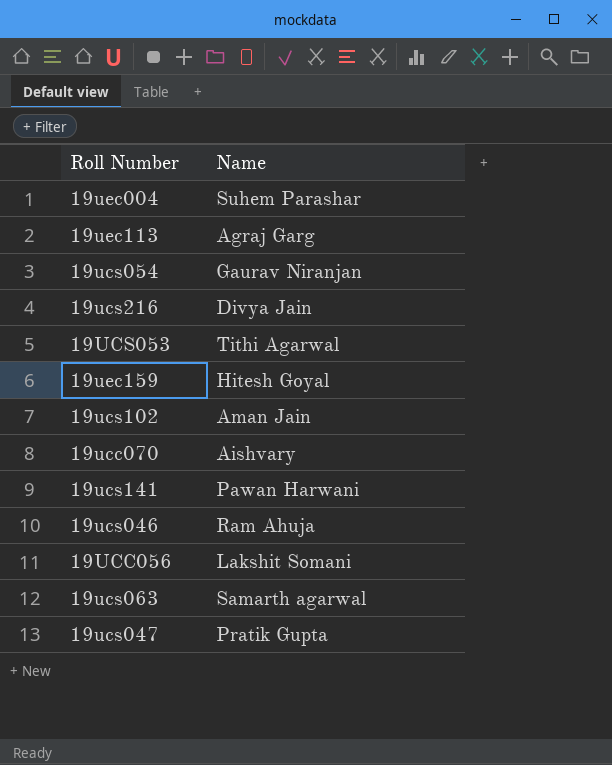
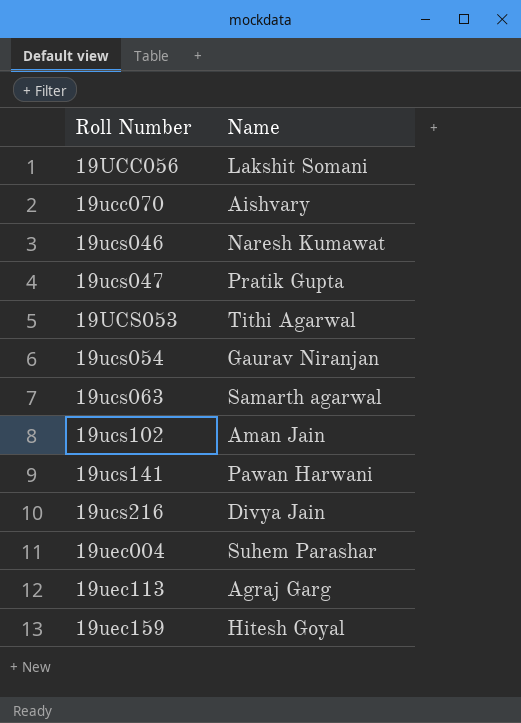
row order: none -> Roll Number ascending
19ucs046 | Name: Ram Ahuja -> Naresh Kumawat

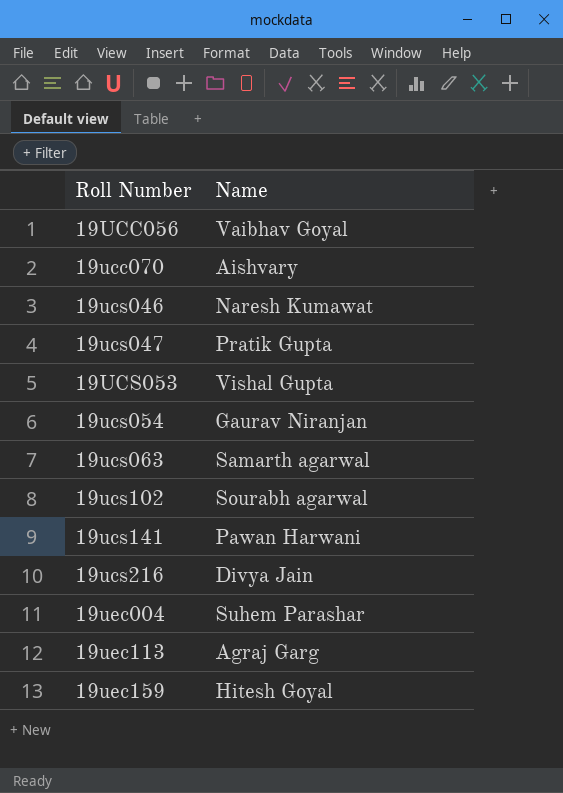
19UCC056 | Name: Lakshit Somani -> Vaibhav Goyal
19UCS053 | Name: Tithi Agarwal -> Vishal Gupta
19ucs102 | Name: Aman Jain -> Sourabh agarwal

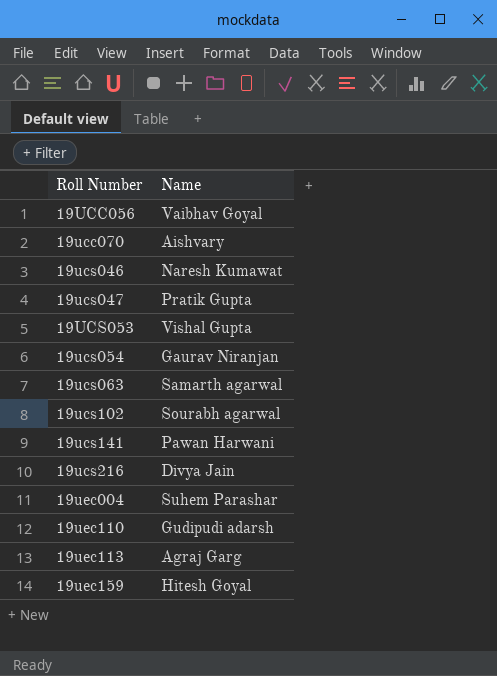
row 19uec110: none -> Gudipudi adarsh

